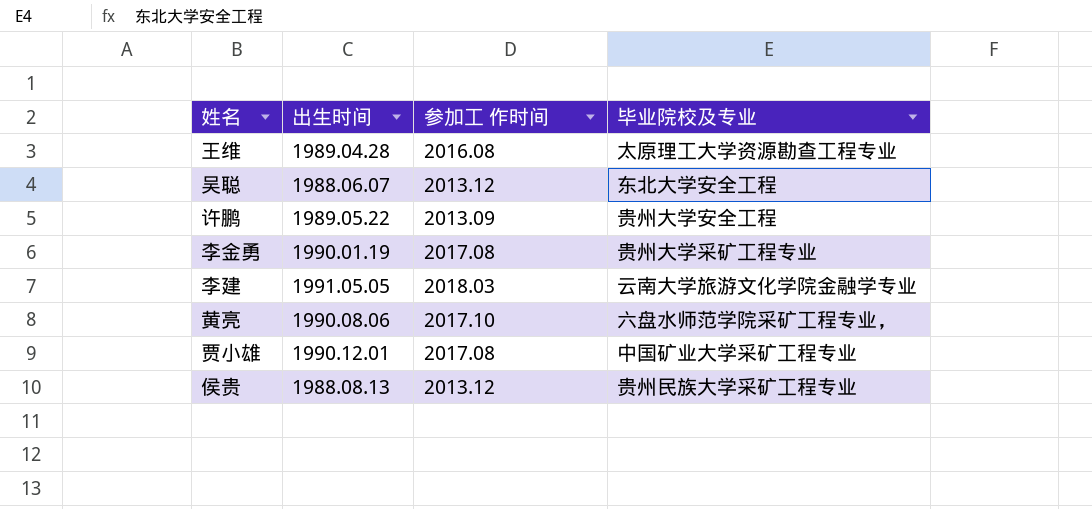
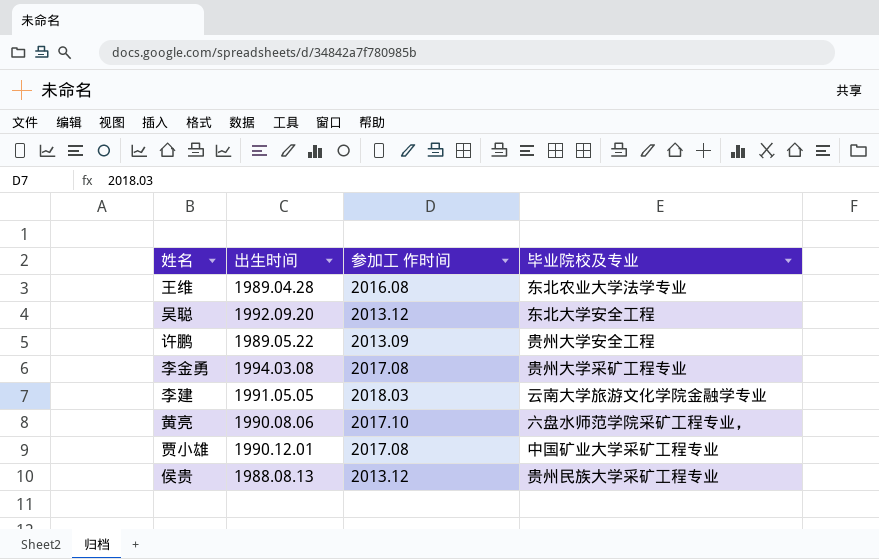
王维 | 毕业院校及专业: 太原理工大学资源勘查工程专业 -> 东北农业大学法学专业
吴聪 | 出生时间: 1988.06.07 -> 1992.09.20
李金勇 | 出生时间: 1990.01.19 -> 1994.03.08

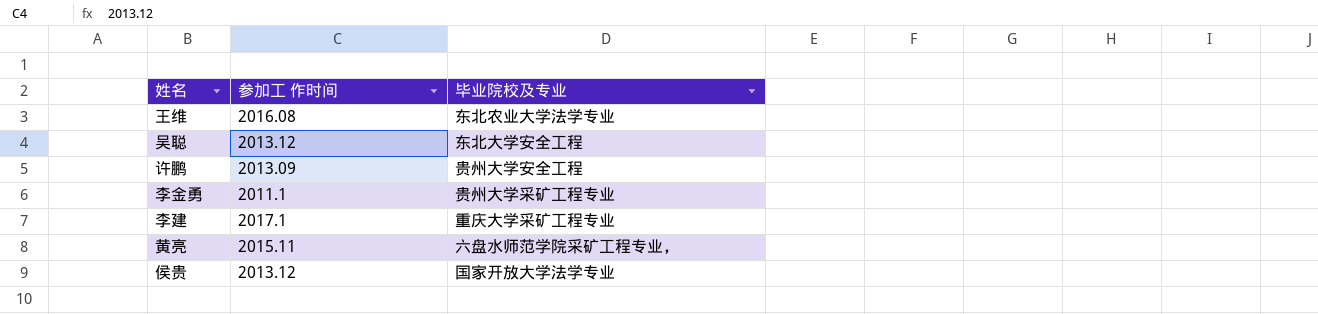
column 出生时间 | position: 2 -> none
row 贾小雄: 1990.12.01 | 2017.08 | 中国矿业大学采矿工程专业 -> none
李金勇 | 参加工 作时间: 2017.08 -> 2011.1
李建 | 参加工 作时间: 2018.03 -> 2017.1
李建 | 毕业院校及专业: 云南大学旅游文化学院金融学专业 -> 重庆大学采矿工程专业
黄亮 | 参加工 作时间: 2017.10 -> 2015.11
侯贵 | 毕业院校及专业: 贵州民族大学采矿工程专业 -> 国家开放大学法学专业

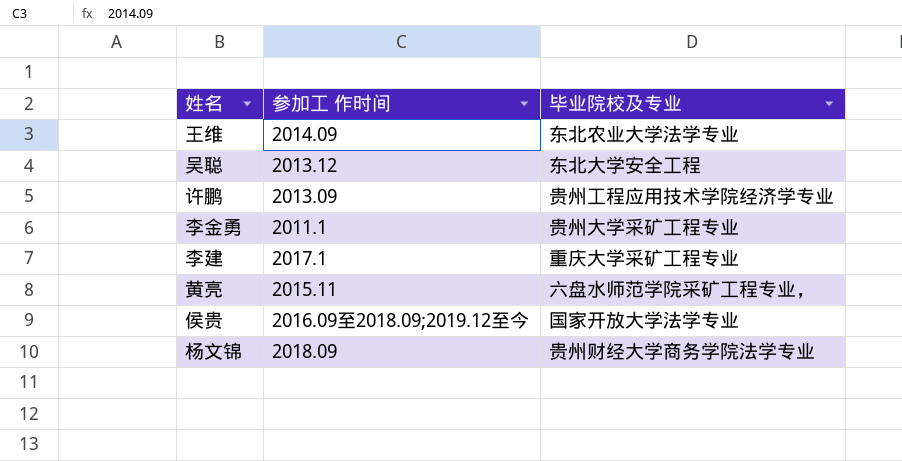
王维 | 参加工 作时间: 2016.08 -> 2014.09
许鹏 | 毕业院校及专业: 贵州大学安全工程 -> 贵州工程应用技术学院经济学专业
侯贵 | 参加工 作时间: 2013.12 -> 2016.09至2018.09;2019.12至今
row 杨文锦: none -> 2018.09 | 贵州财经大学商务学院法学专业

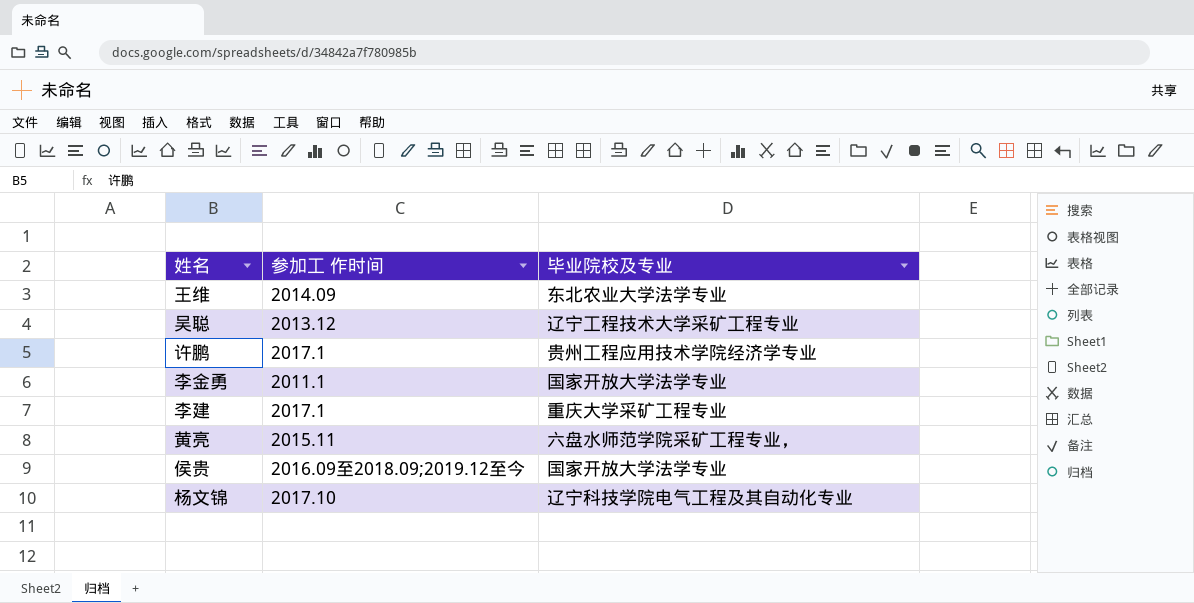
吴聪 | 毕业院校及专业: 东北大学安全工程 -> 辽宁工程技术大学采矿工程专业
许鹏 | 参加工 作时间: 2013.09 -> 2017.1
李金勇 | 毕业院校及专业: 贵州大学采矿工程专业 -> 国家开放大学法学专业
杨文锦 | 参加工 作时间: 2018.09 -> 2017.10
杨文锦 | 毕业院校及专业: 贵州财经大学商务学院法学专业 -> 辽宁科技学院电气工程及其自动化专业

